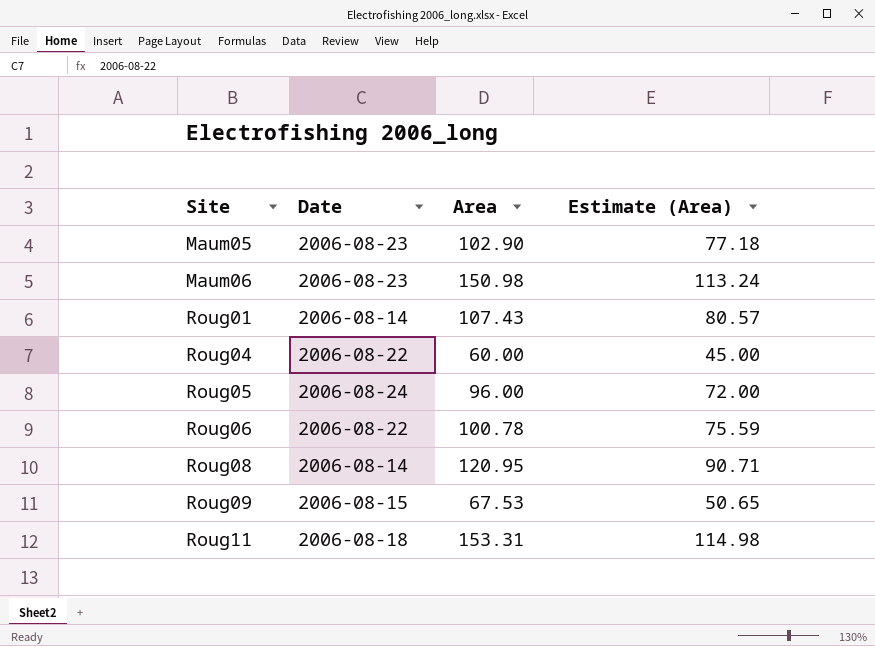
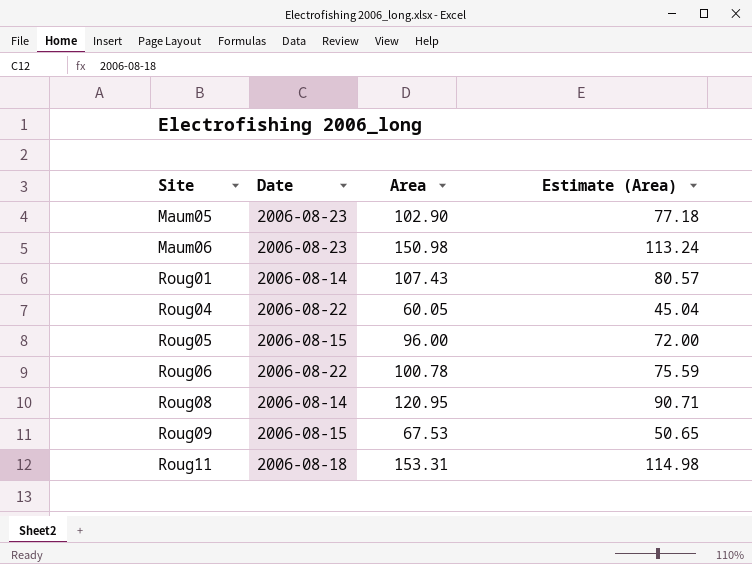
Roug04 | Area: 60.00 -> 60.05
Roug04 | Estimate (Area): 45.00 -> 45.04
Roug05 | Date: 2006-08-24 -> 2006-08-15

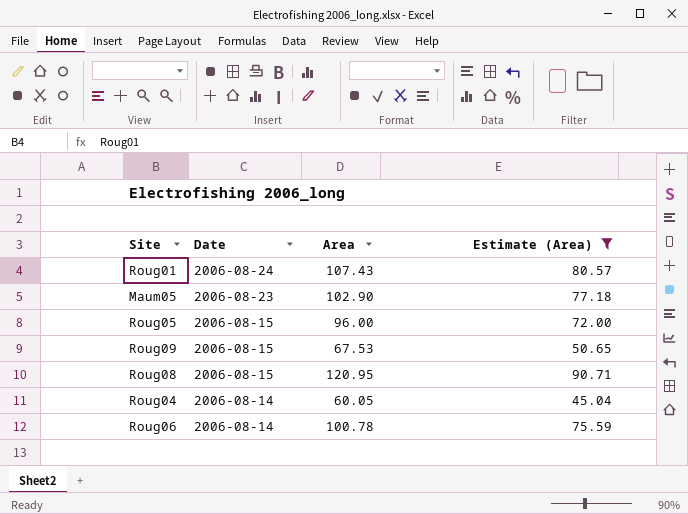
filter: none -> Estimate (Area) <= 90.71
row order: Site ascending -> Date descending
Roug01 | Date: 2006-08-14 -> 2006-08-24
Roug08 | Date: 2006-08-14 -> 2006-08-15
Roug04 | Date: 2006-08-22 -> 2006-08-14
Roug06 | Date: 2006-08-22 -> 2006-08-14

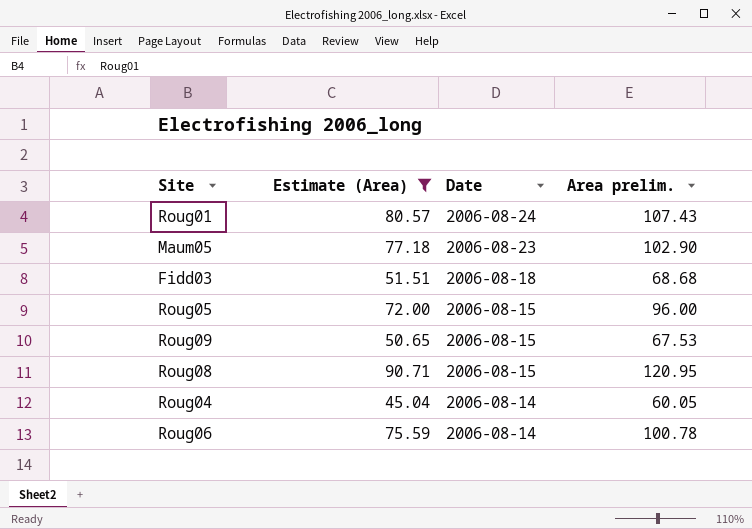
column Estimate (Area) | position: 4 -> 2
column name: Area -> Area prelim.
row Fidd03: none -> 51.51 | 2006-08-18 | 68.68

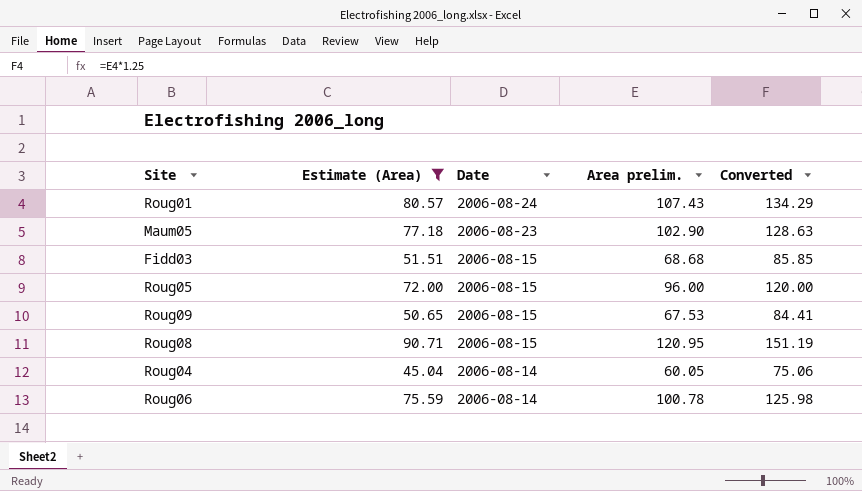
column Converted | formula: none -> [Area prelim.] * 1.25
Fidd03 | Date: 2006-08-18 -> 2006-08-15

